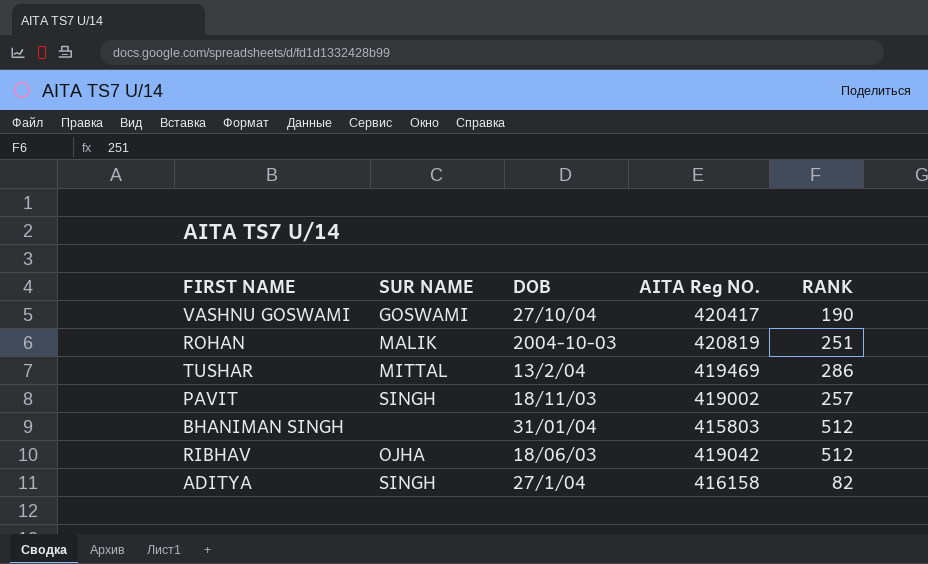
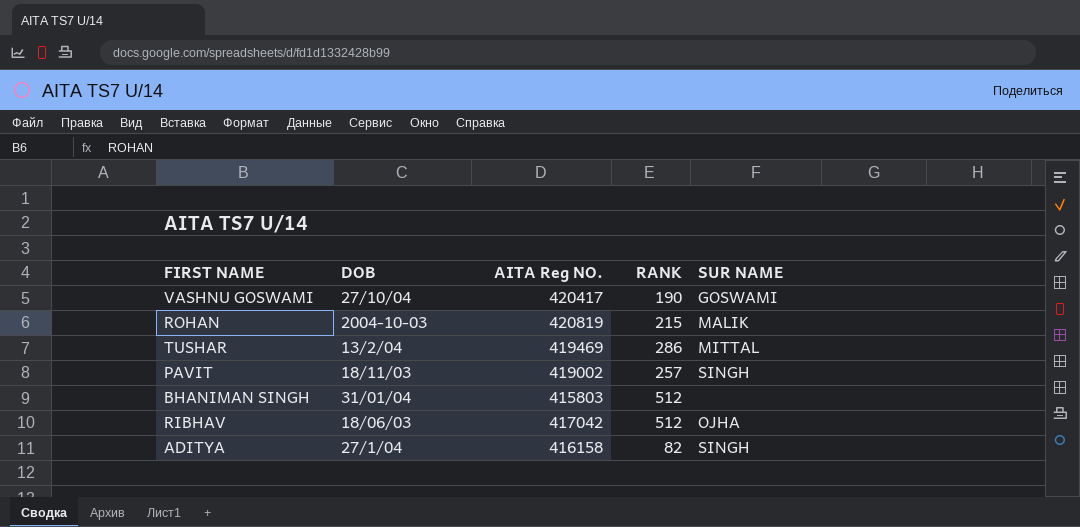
column SUR NAME | position: 2 -> 5
ROHAN | RANK: 251 -> 215
RIBHAV | AITA Reg NO.: 419042 -> 417042

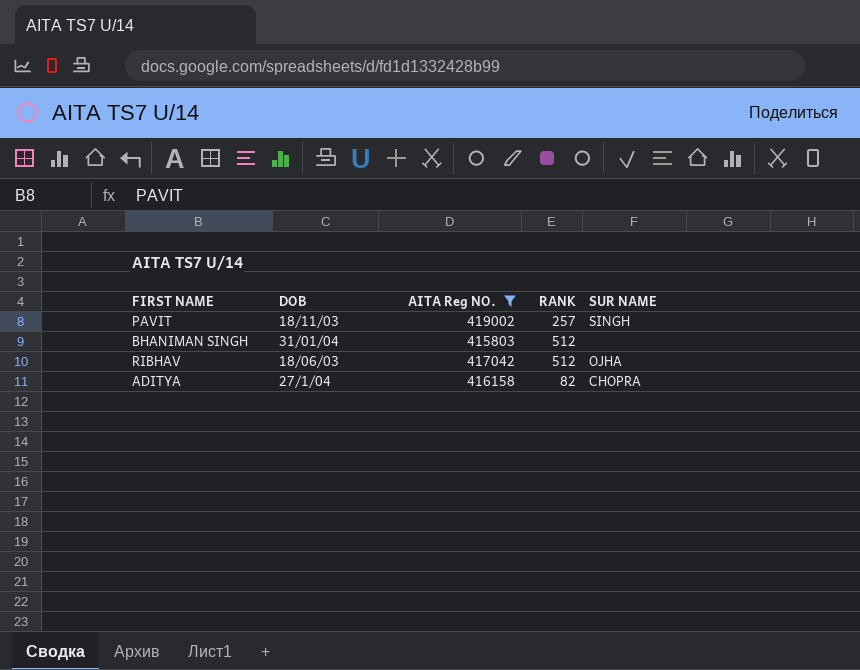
filter: none -> AITA Reg NO. <= 419002
ADITYA | SUR NAME: SINGH -> CHOPRA

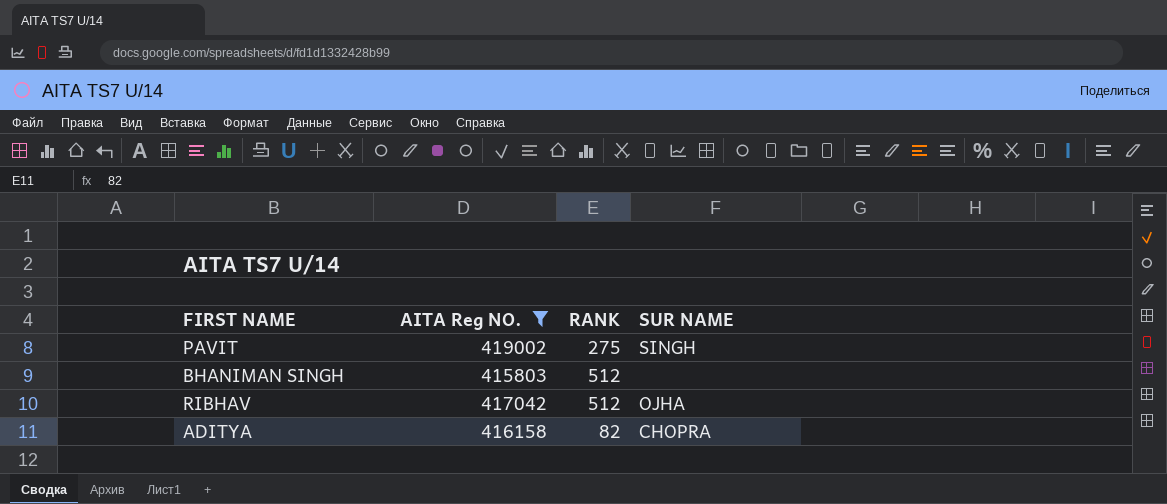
column DOB | position: 2 -> none
PAVIT | RANK: 257 -> 275

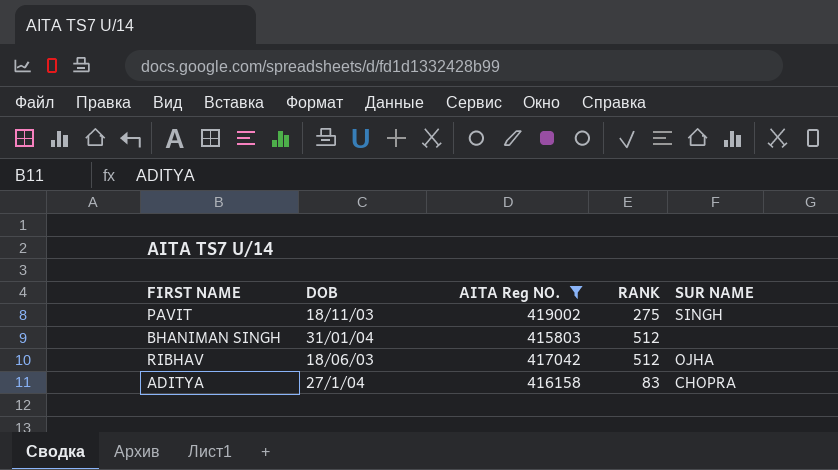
column DOB | position: none -> 2
ADITYA | RANK: 82 -> 83

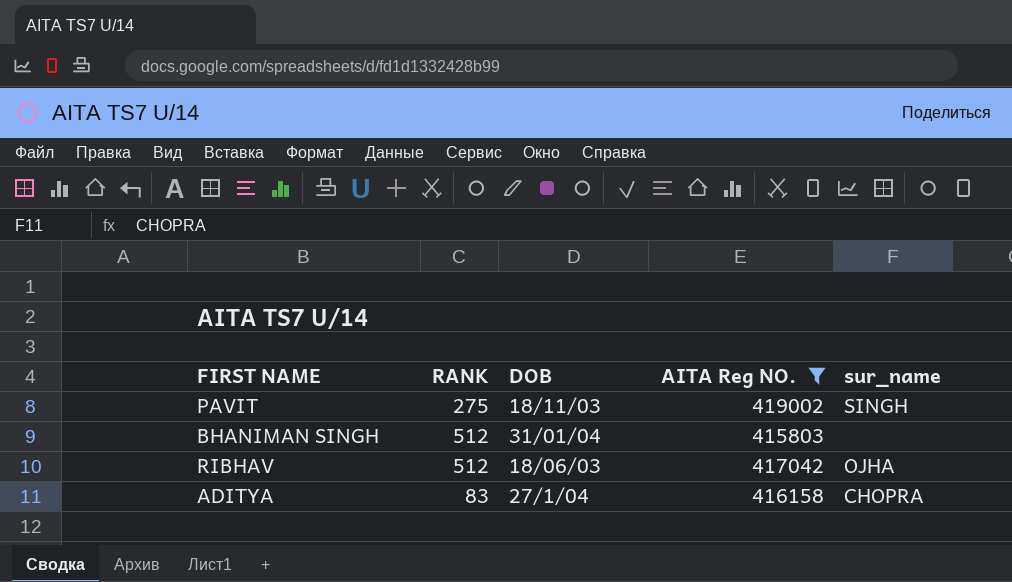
column RANK | position: 4 -> 2
column name: SUR NAME -> sur_name

